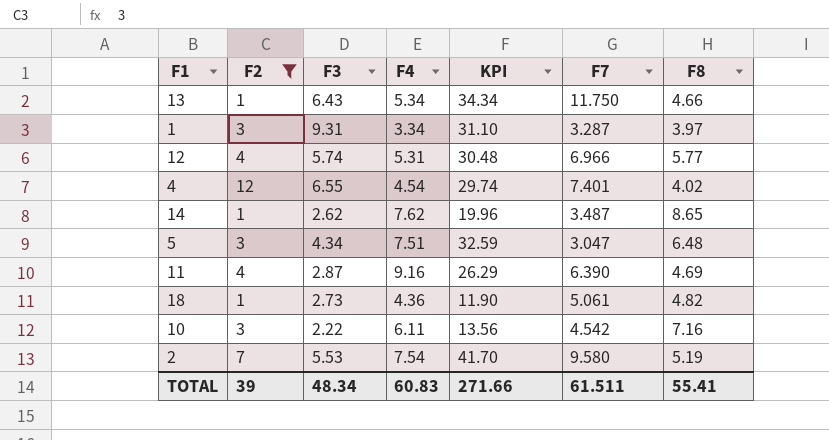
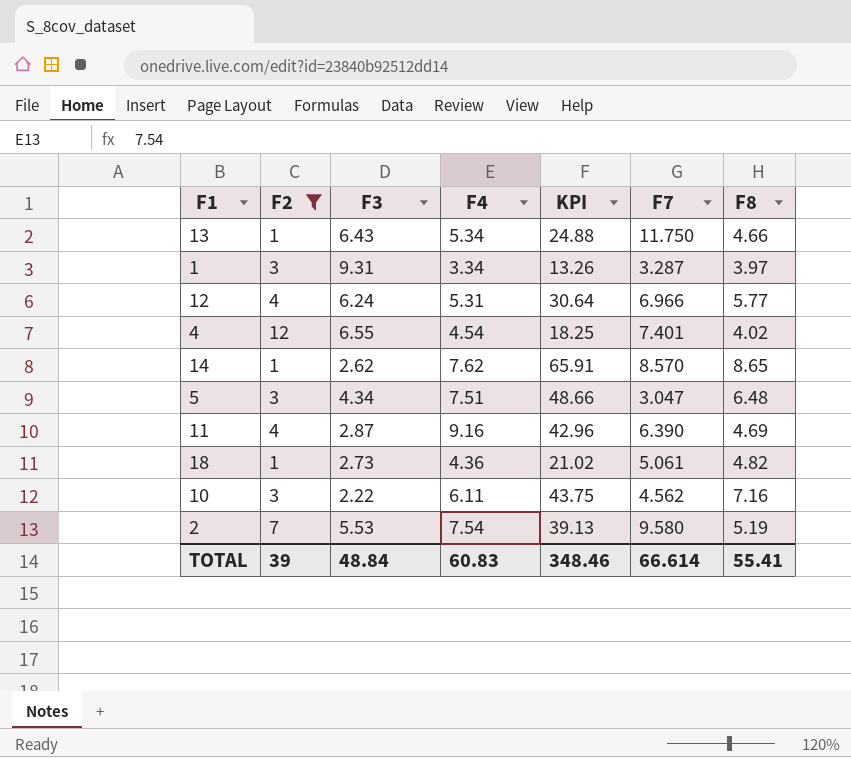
column KPI | formula: [F3] * [F4] -> [F4] * [F8]
12 | F3: 5.74 -> 6.24
14 | F7: 3.487 -> 8.570
10 | F7: 4.542 -> 4.562
TOTAL | F3: 48.34 -> 48.84
TOTAL | KPI: 271.66 -> 348.46
TOTAL | F7: 61.511 -> 66.614

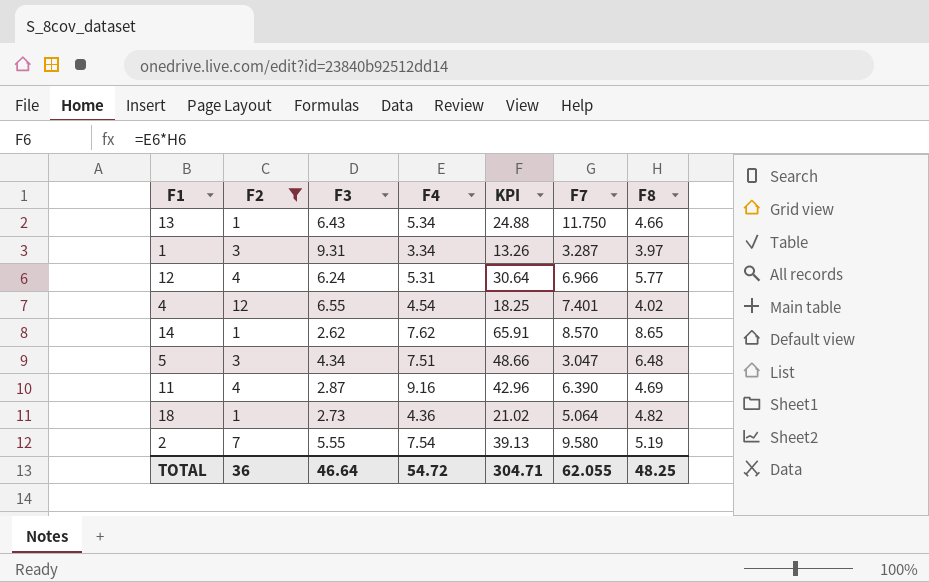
row 10: 3 | 2.22 | 6.11 | 43.75 | 4.562 | 7.16 -> none
18 | F7: 5.061 -> 5.064
2 | F3: 5.53 -> 5.55
TOTAL | F2: 39 -> 36
TOTAL | F3: 48.84 -> 46.64
TOTAL | F4: 60.83 -> 54.72
TOTAL | KPI: 348.46 -> 304.71
TOTAL | F7: 66.614 -> 62.055
TOTAL | F8: 55.41 -> 48.25

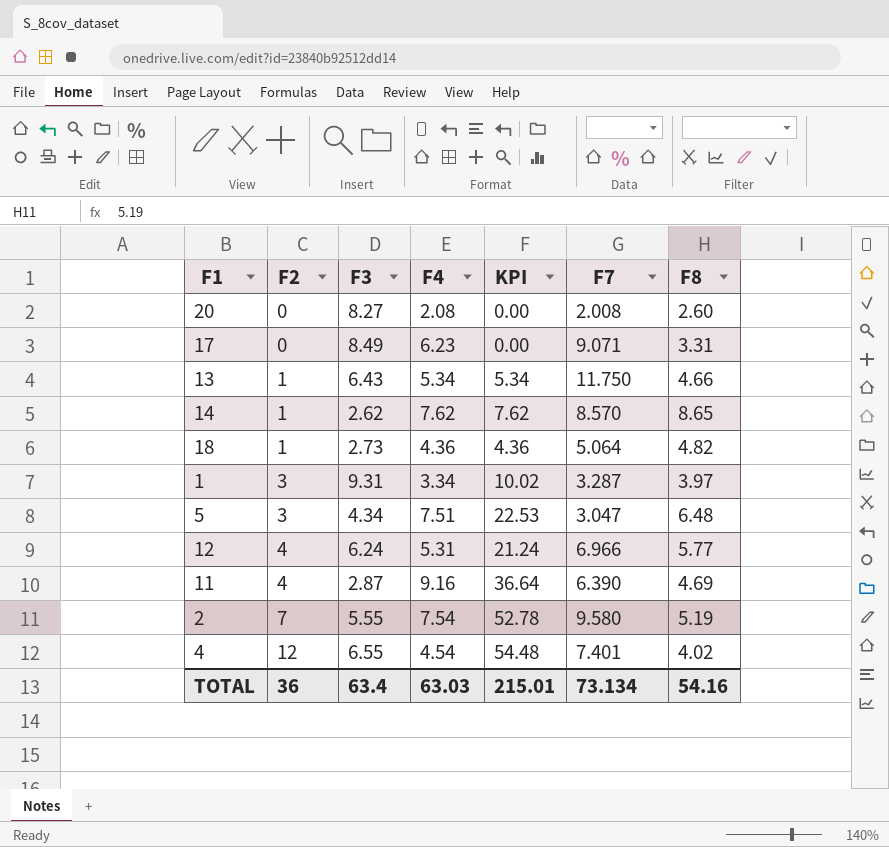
filter: F2 != 0 -> none
row order: none -> F2 ascending
column KPI | formula: [F4] * [F8] -> [F2] * [F4]
TOTAL | F3: 46.64 -> 63.4
TOTAL | F4: 54.72 -> 63.03
TOTAL | KPI: 304.71 -> 215.01
TOTAL | F7: 62.055 -> 73.134
TOTAL | F8: 48.25 -> 54.16

